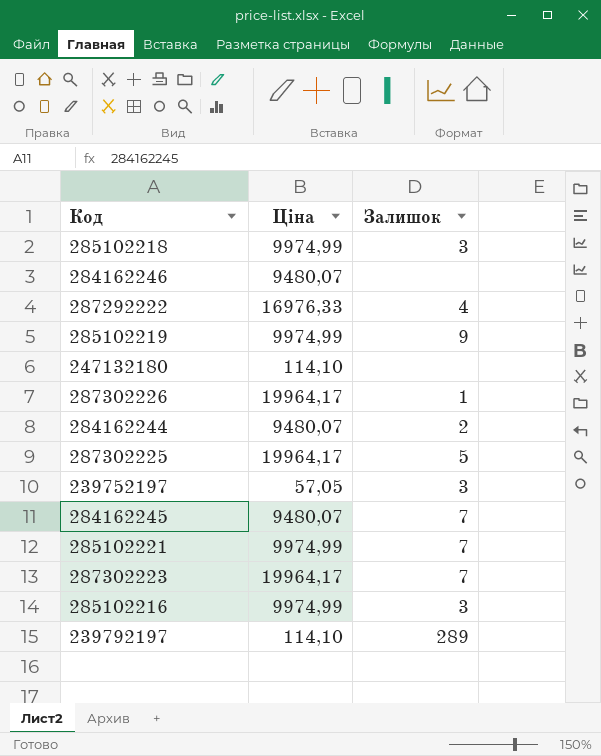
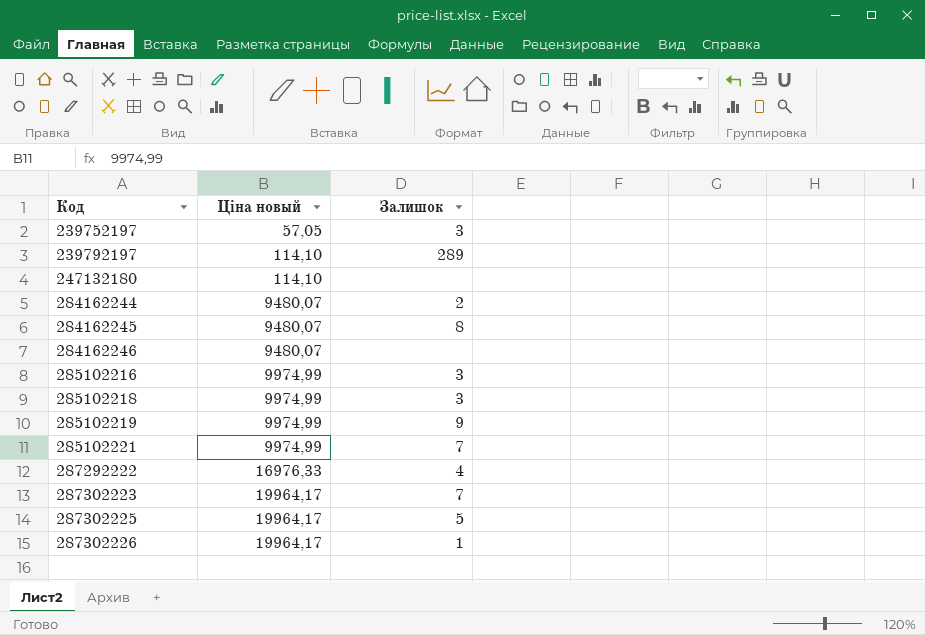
row order: none -> Код ascending
column name: Ціна -> Ціна новый
284162245 | Залишок: 7 -> 8

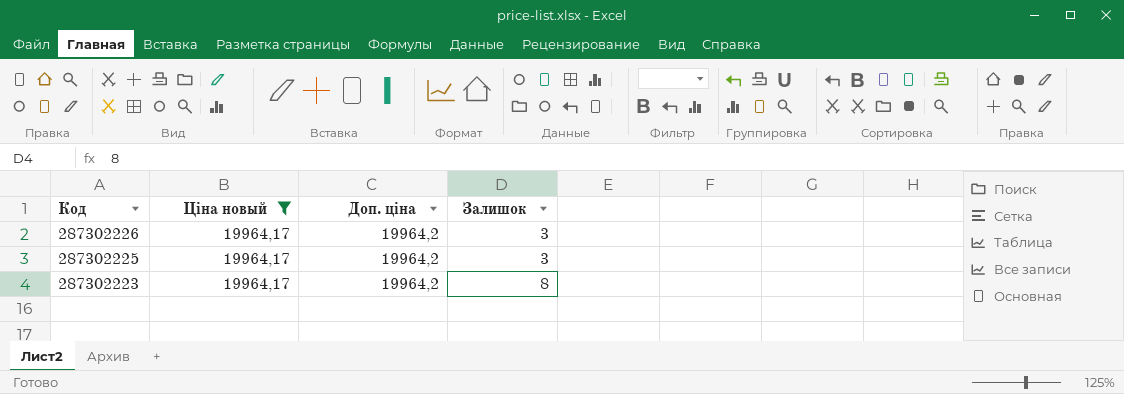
filter: none -> Ціна новый = 19964,17
row order: Код ascending -> Код descending
column Доп. ціна | position: none -> 3
287302226 | Залишок: 1 -> 3
287302225 | Залишок: 5 -> 3
287302223 | Залишок: 7 -> 8

